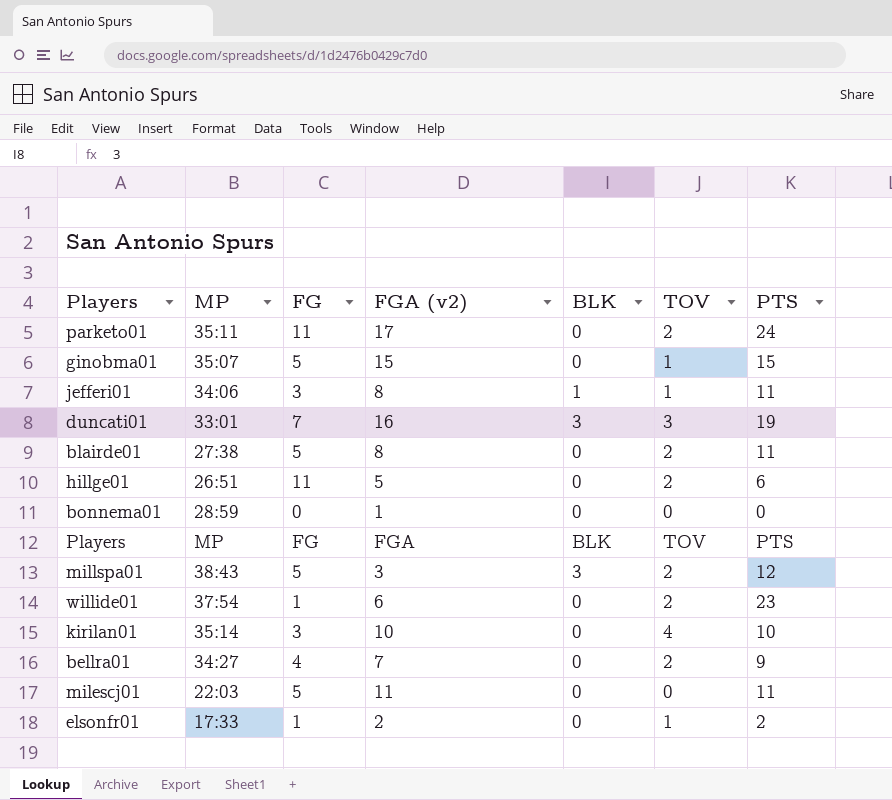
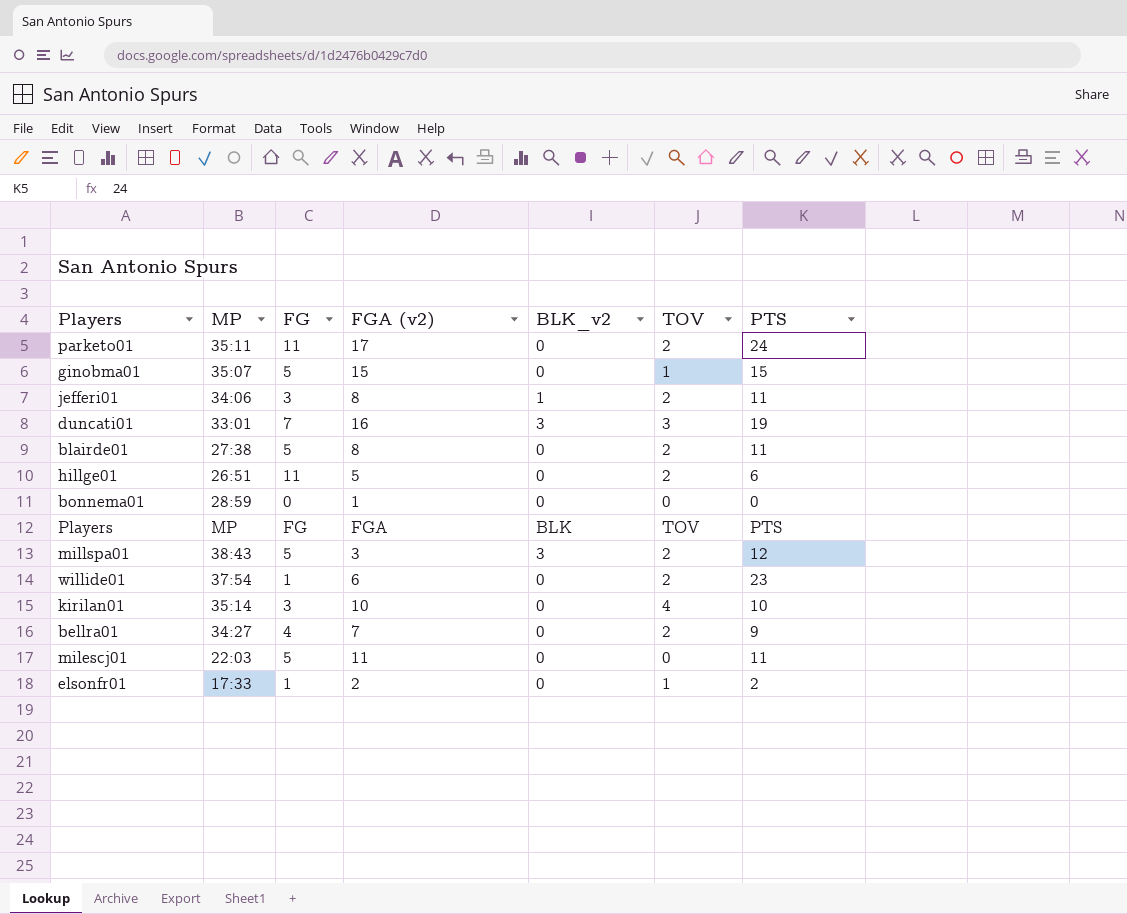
column name: BLK -> BLK_v2
jefferi01 | TOV: 1 -> 2

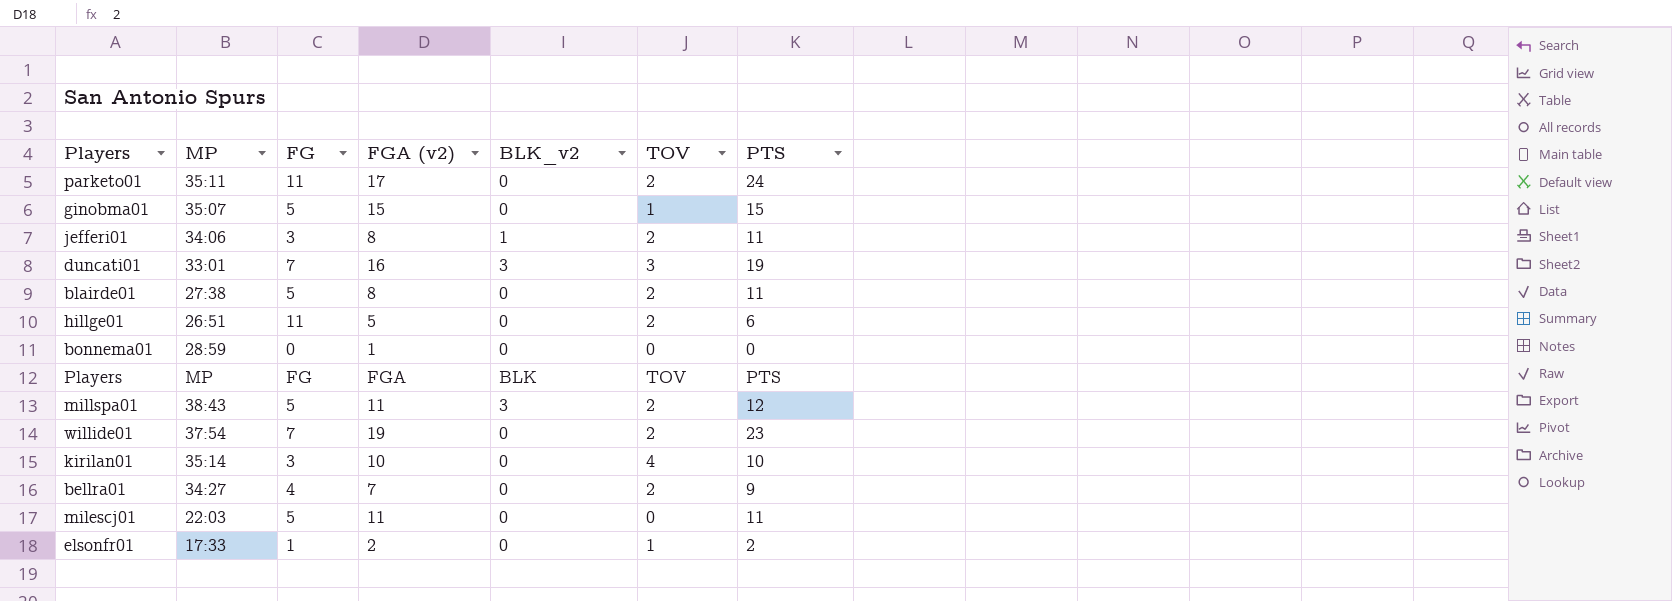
millspa01 | FGA (v2): 3 -> 11
willide01 | FG: 1 -> 7
willide01 | FGA (v2): 6 -> 19

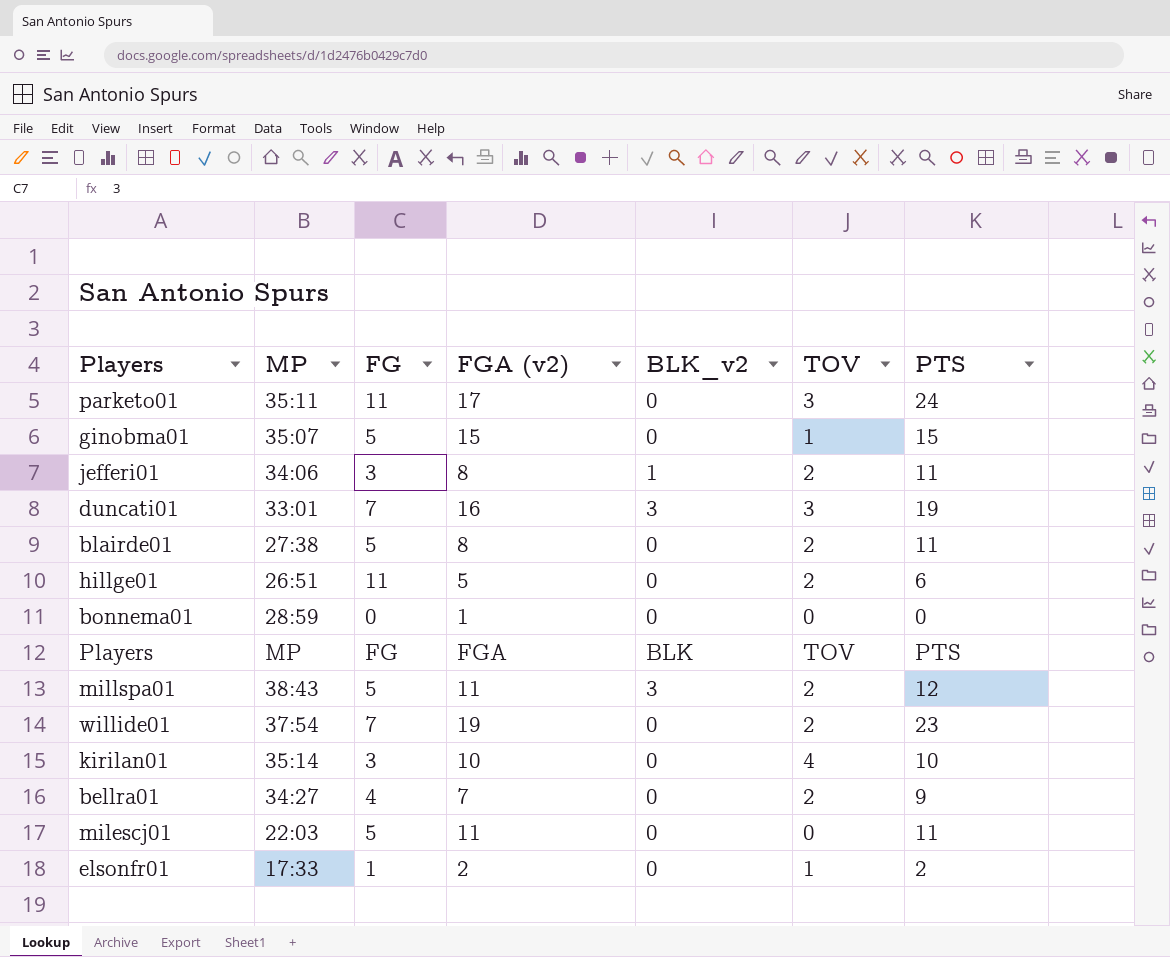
parketo01 | TOV: 2 -> 3

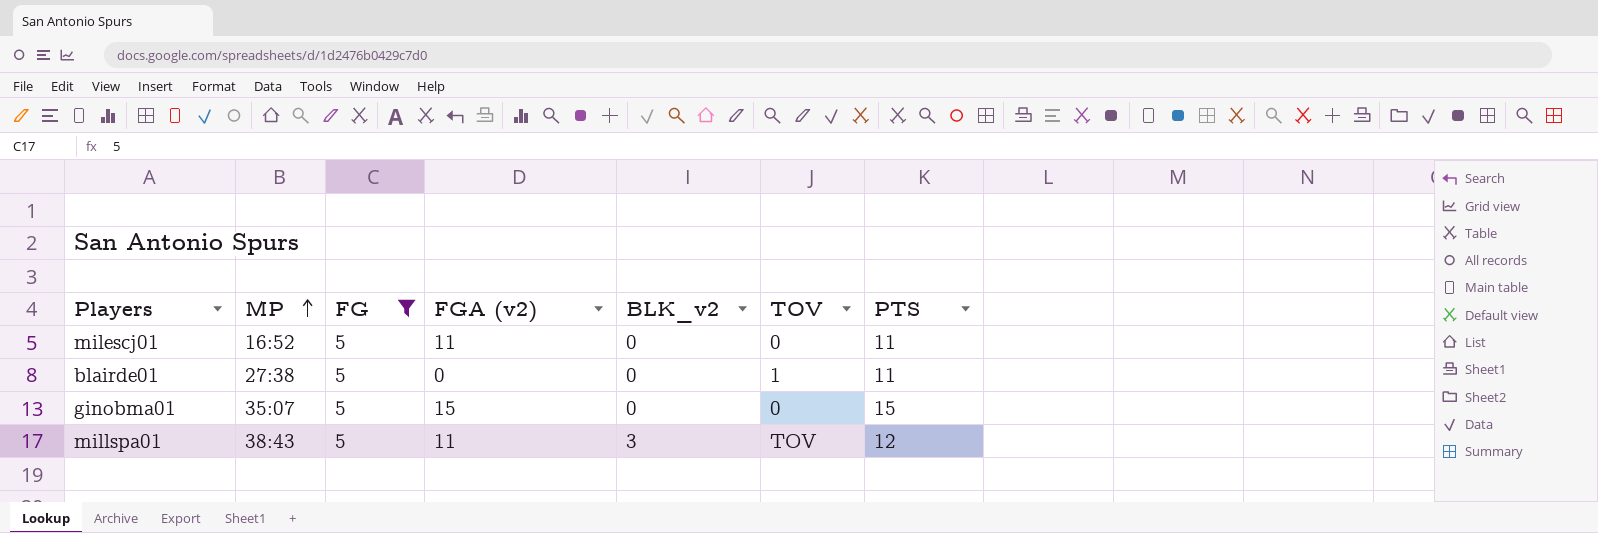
filter: none -> FG = 5
row order: none -> MP ascending
milescj01 | MP: 22:03 -> 16:52
blairde01 | FGA (v2): 8 -> 0
blairde01 | TOV: 2 -> 1
ginobma01 | TOV: 1 -> 0
millspa01 | TOV: 2 -> TOV

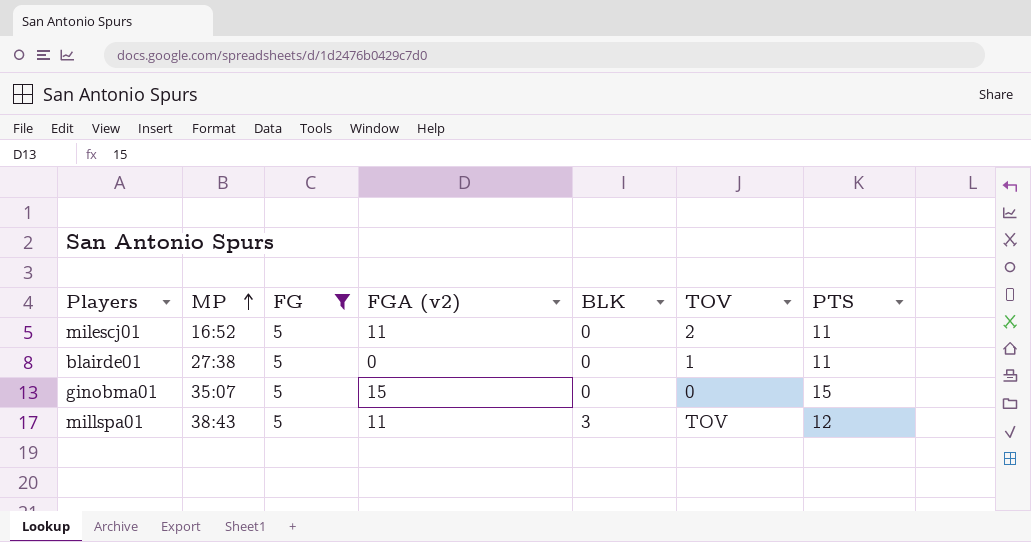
column name: BLK_v2 -> BLK
milescj01 | TOV: 0 -> 2

